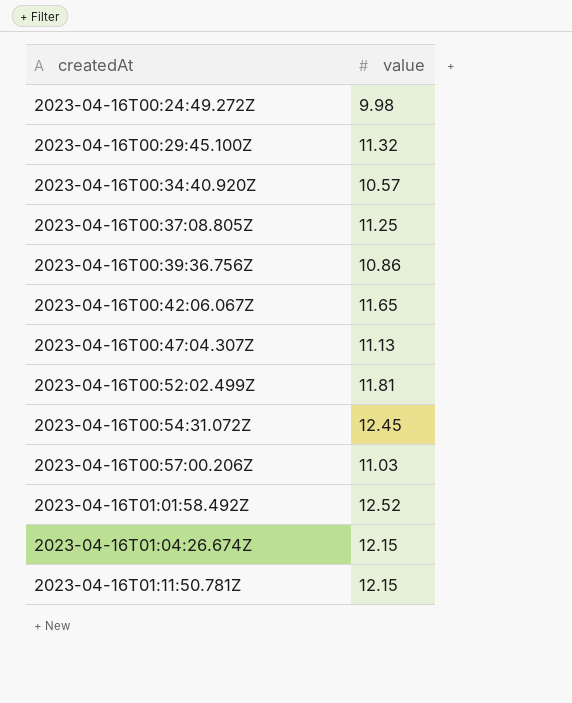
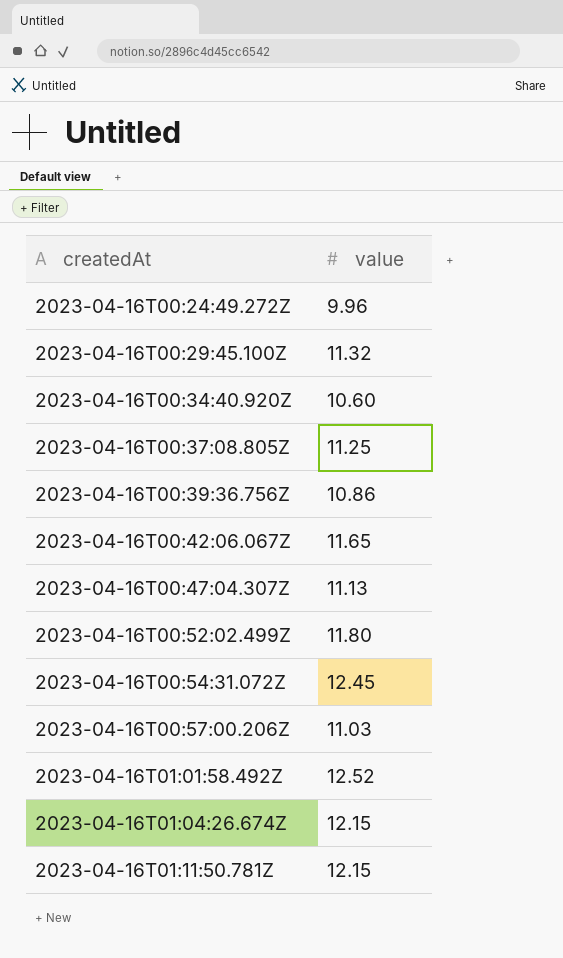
2023-04-16T00:24:49.272Z | value: 9.98 -> 9.96
2023-04-16T00:34:40.920Z | value: 10.57 -> 10.60
2023-04-16T00:52:02.499Z | value: 11.81 -> 11.80

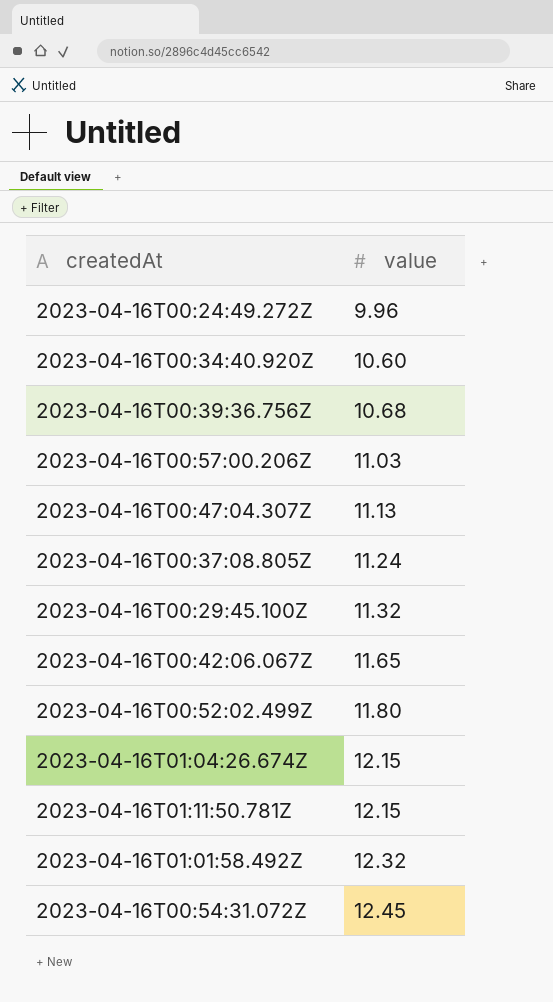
row order: createdAt ascending -> value ascending
2023-04-16T00:39:36.756Z | value: 10.86 -> 10.68
2023-04-16T00:37:08.805Z | value: 11.25 -> 11.24
2023-04-16T01:01:58.492Z | value: 12.52 -> 12.32

